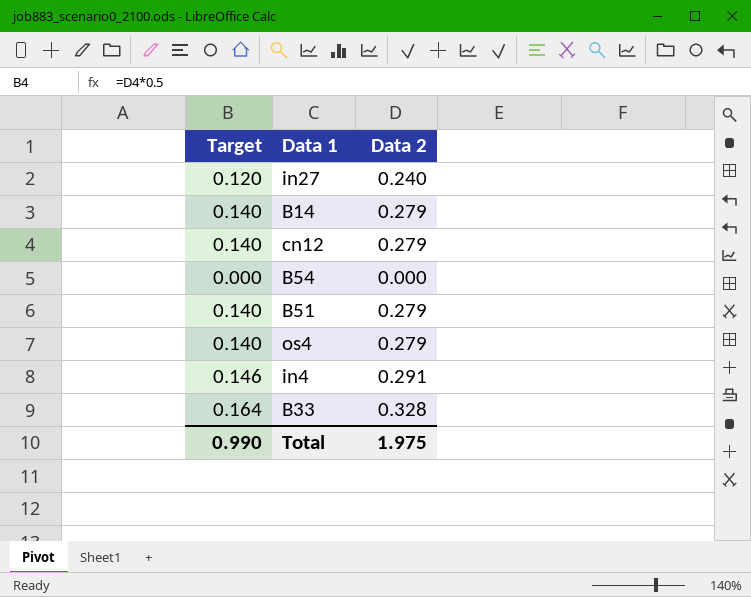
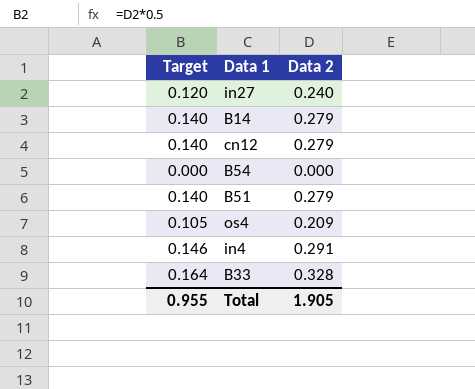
os4 | Target: 0.140 -> 0.105
os4 | Data 2: 0.279 -> 0.209
Total | Target: 0.990 -> 0.955
Total | Data 2: 1.975 -> 1.905

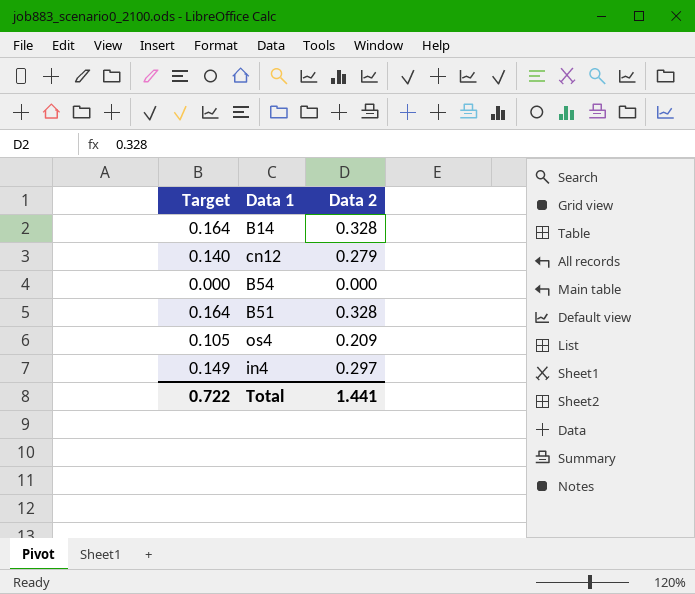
row in27: 0.120 | 0.240 -> none
row B33: 0.164 | 0.328 -> none
B14 | Target: 0.140 -> 0.164
B14 | Data 2: 0.279 -> 0.328
B51 | Target: 0.140 -> 0.164
B51 | Data 2: 0.279 -> 0.328
in4 | Target: 0.146 -> 0.149
in4 | Data 2: 0.291 -> 0.297
Total | Target: 0.955 -> 0.722
Total | Data 2: 1.905 -> 1.441

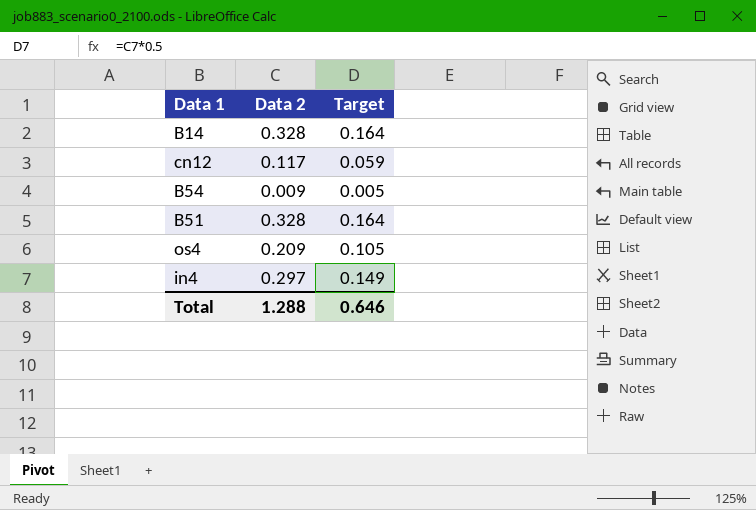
column Target | position: 1 -> 3
cn12 | Data 2: 0.279 -> 0.117
cn12 | Target: 0.140 -> 0.059
B54 | Data 2: 0.000 -> 0.009
B54 | Target: 0.000 -> 0.005
Total | Data 2: 1.441 -> 1.288
Total | Target: 0.722 -> 0.646

